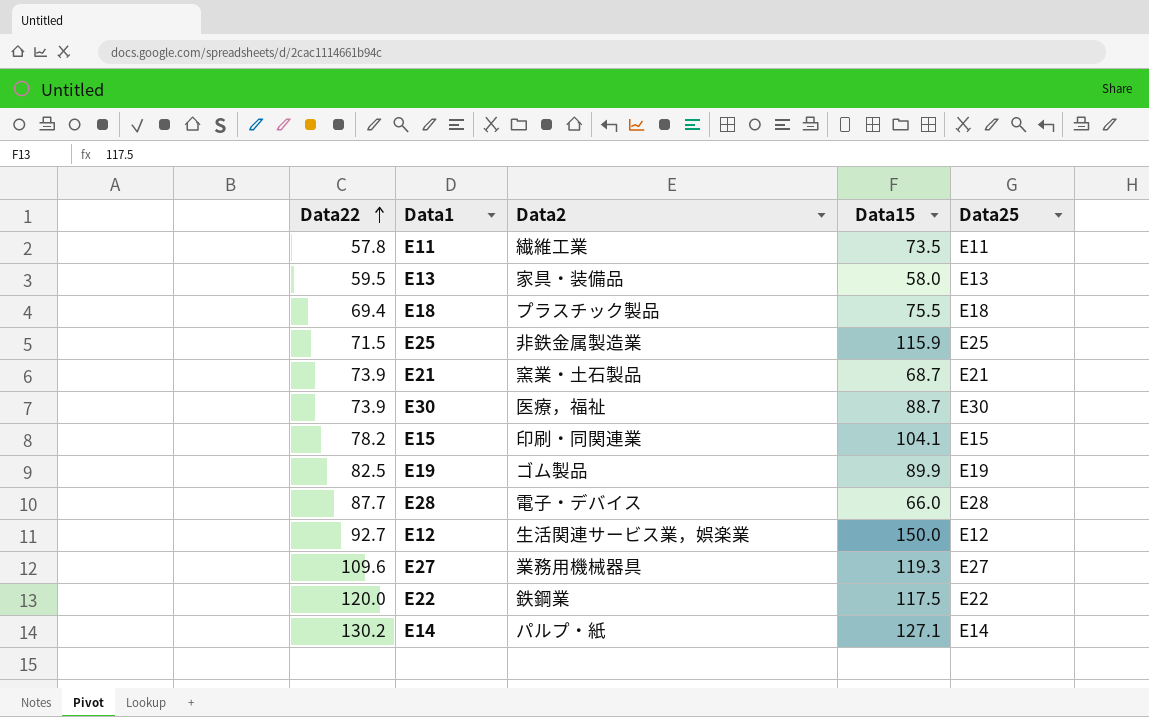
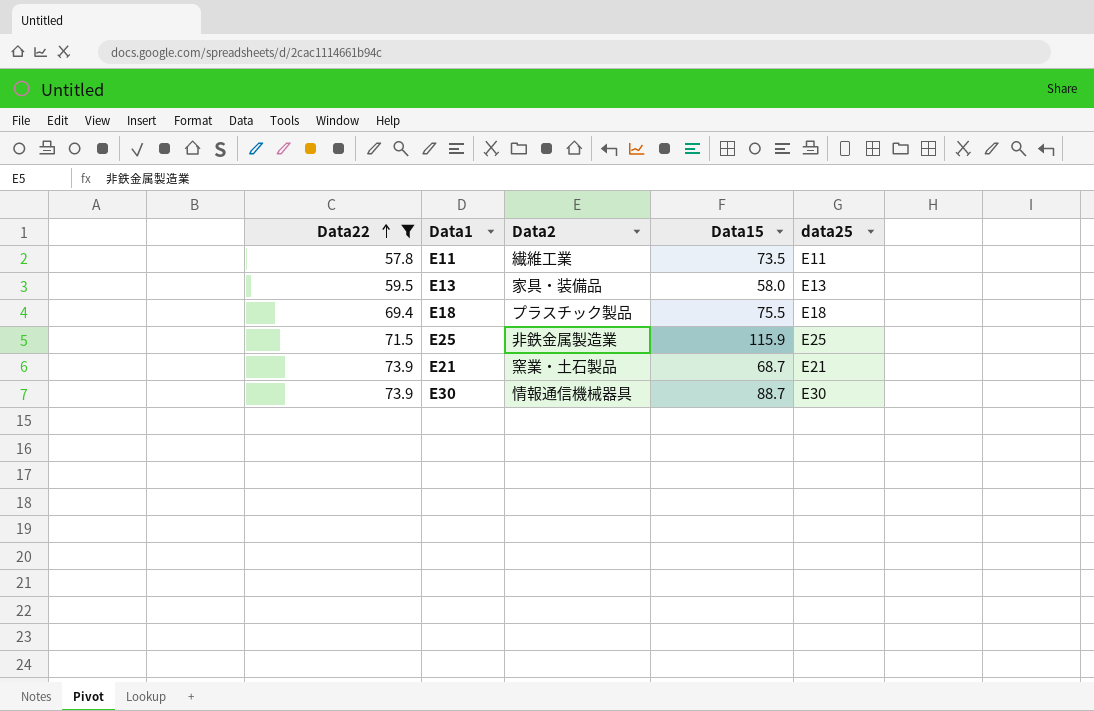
filter: none -> Data22 <= 73.9
column name: Data25 -> data25
E30 | Data2: 医療，福祉 -> 情報通信機械器具

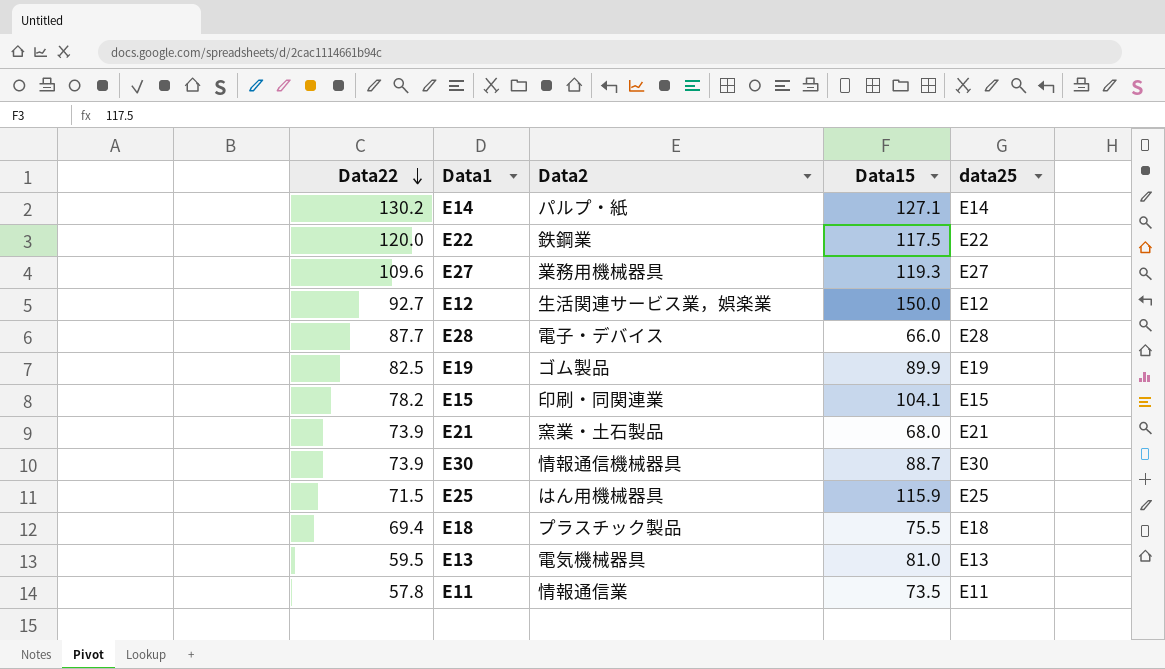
filter: Data22 <= 73.9 -> none
row order: Data22 ascending -> Data22 descending
E21 | Data15: 68.7 -> 68.0
E25 | Data2: 非鉄金属製造業 -> はん用機械器具
E13 | Data2: 家具・装備品 -> 電気機械器具
E13 | Data15: 58.0 -> 81.0
E11 | Data2: 繊維工業 -> 情報通信業

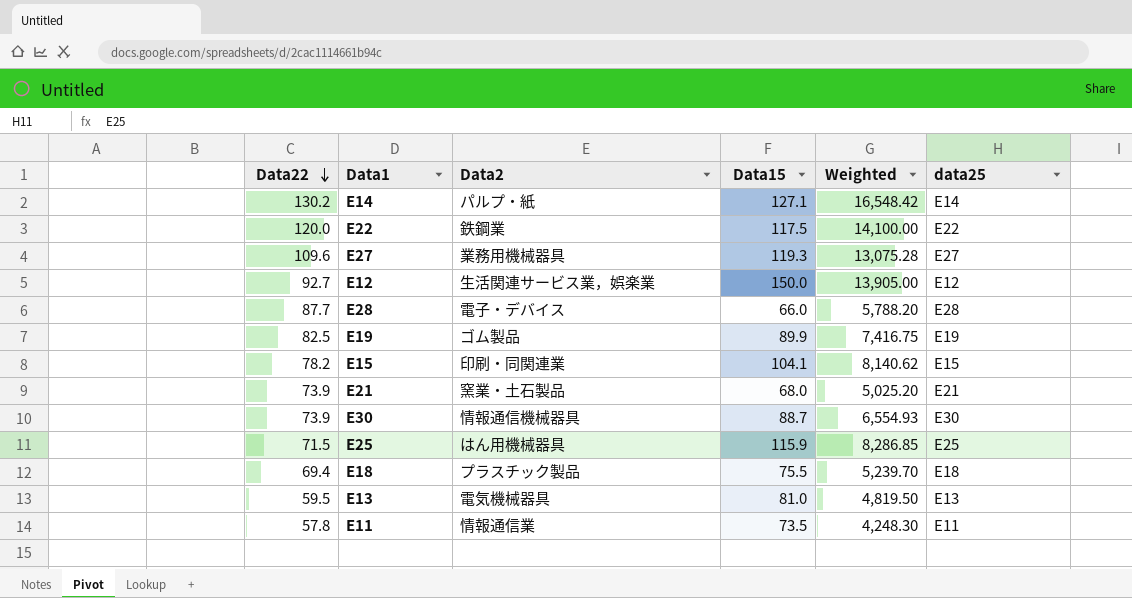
column Weighted | formula: none -> [Data22] * [Data15]

